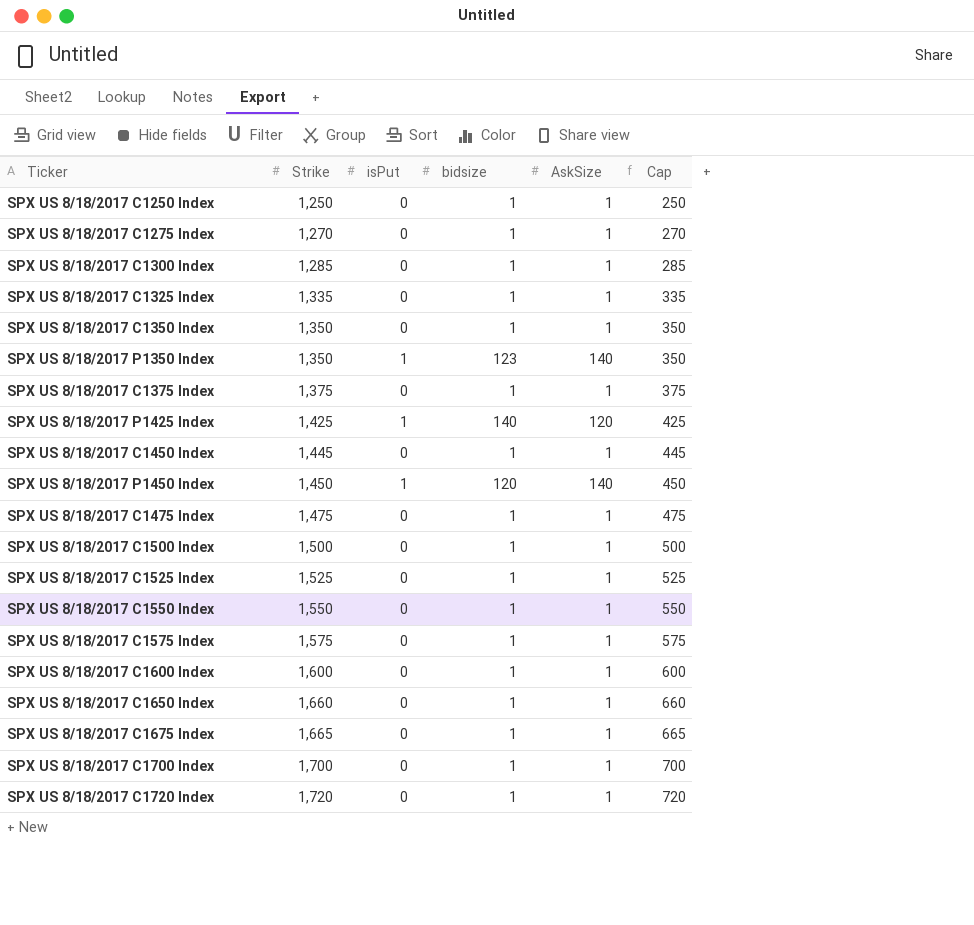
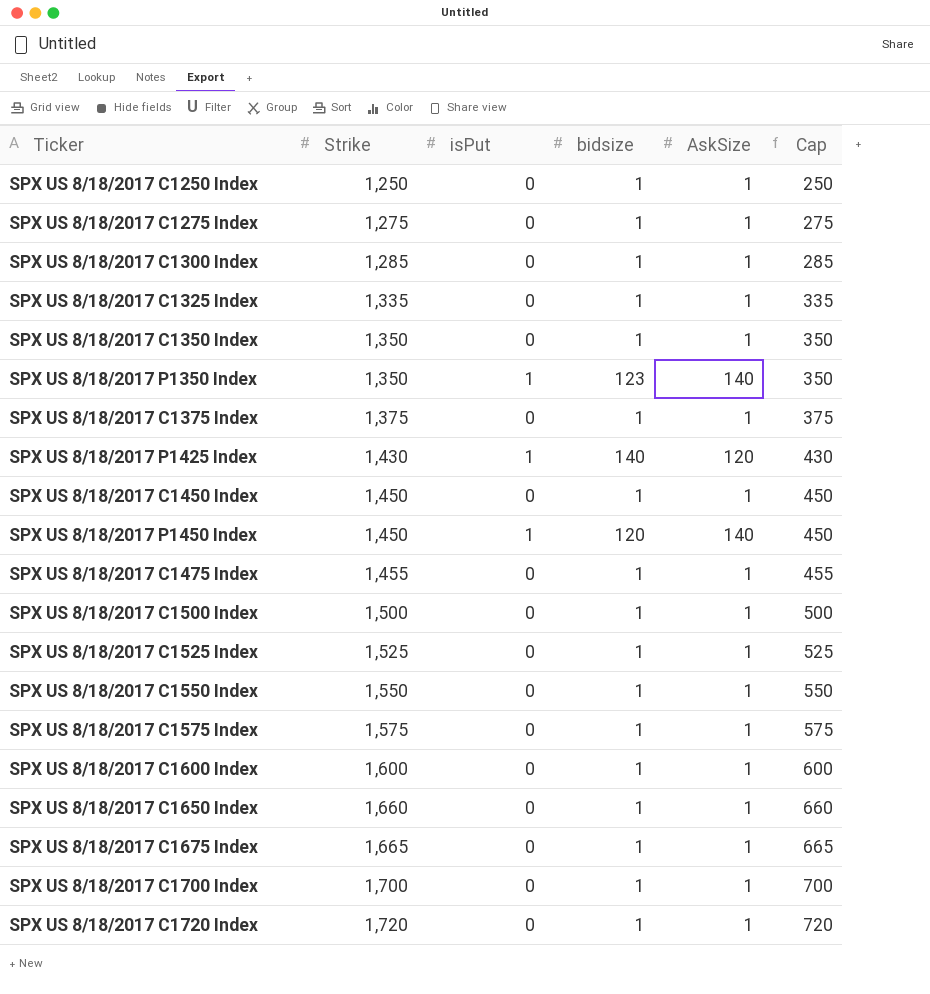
SPX US 8/18/2017 C1275 Index | Strike: 1,270 -> 1,275
SPX US 8/18/2017 C1275 Index | Cap: 270 -> 275
SPX US 8/18/2017 P1425 Index | Strike: 1,425 -> 1,430
SPX US 8/18/2017 P1425 Index | Cap: 425 -> 430
SPX US 8/18/2017 C1450 Index | Strike: 1,445 -> 1,450
SPX US 8/18/2017 C1450 Index | Cap: 445 -> 450
SPX US 8/18/2017 C1475 Index | Strike: 1,475 -> 1,455
SPX US 8/18/2017 C1475 Index | Cap: 475 -> 455

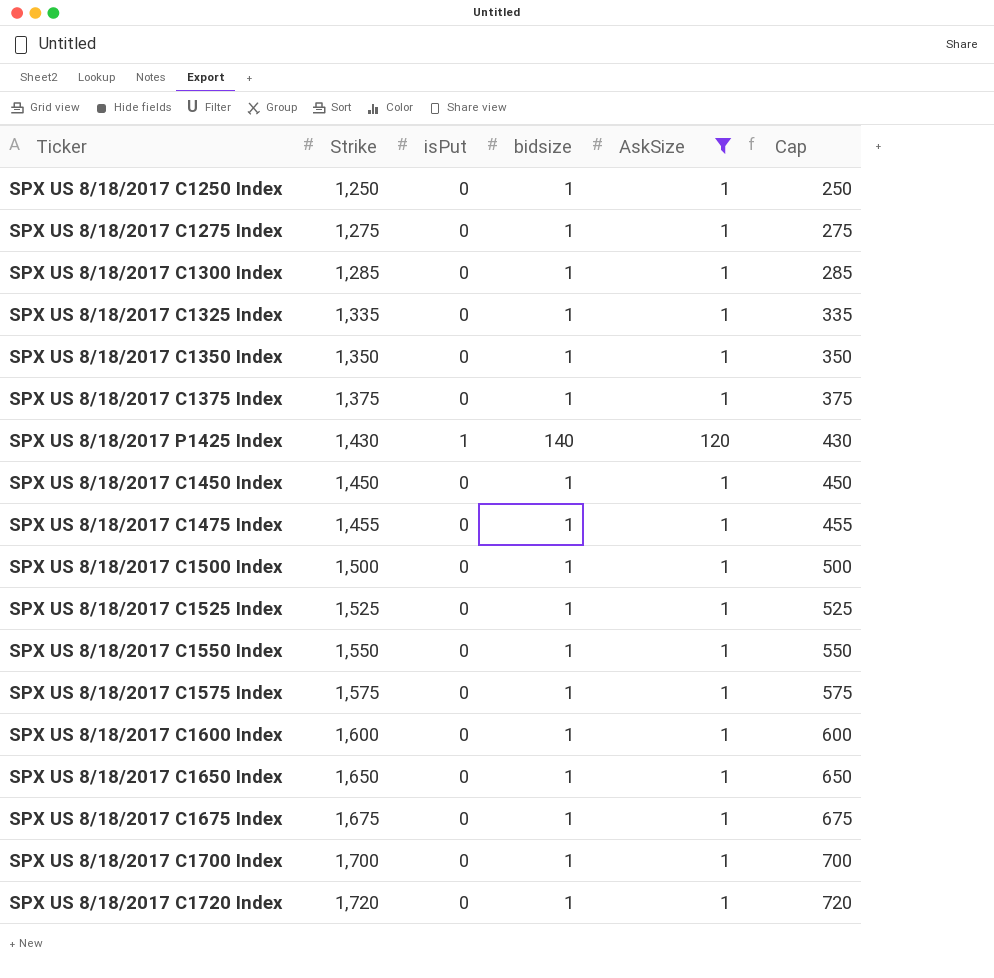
filter: none -> AskSize != 140
SPX US 8/18/2017 C1650 Index | Strike: 1,660 -> 1,650
SPX US 8/18/2017 C1650 Index | Cap: 660 -> 650
SPX US 8/18/2017 C1675 Index | Strike: 1,665 -> 1,675
SPX US 8/18/2017 C1675 Index | Cap: 665 -> 675

